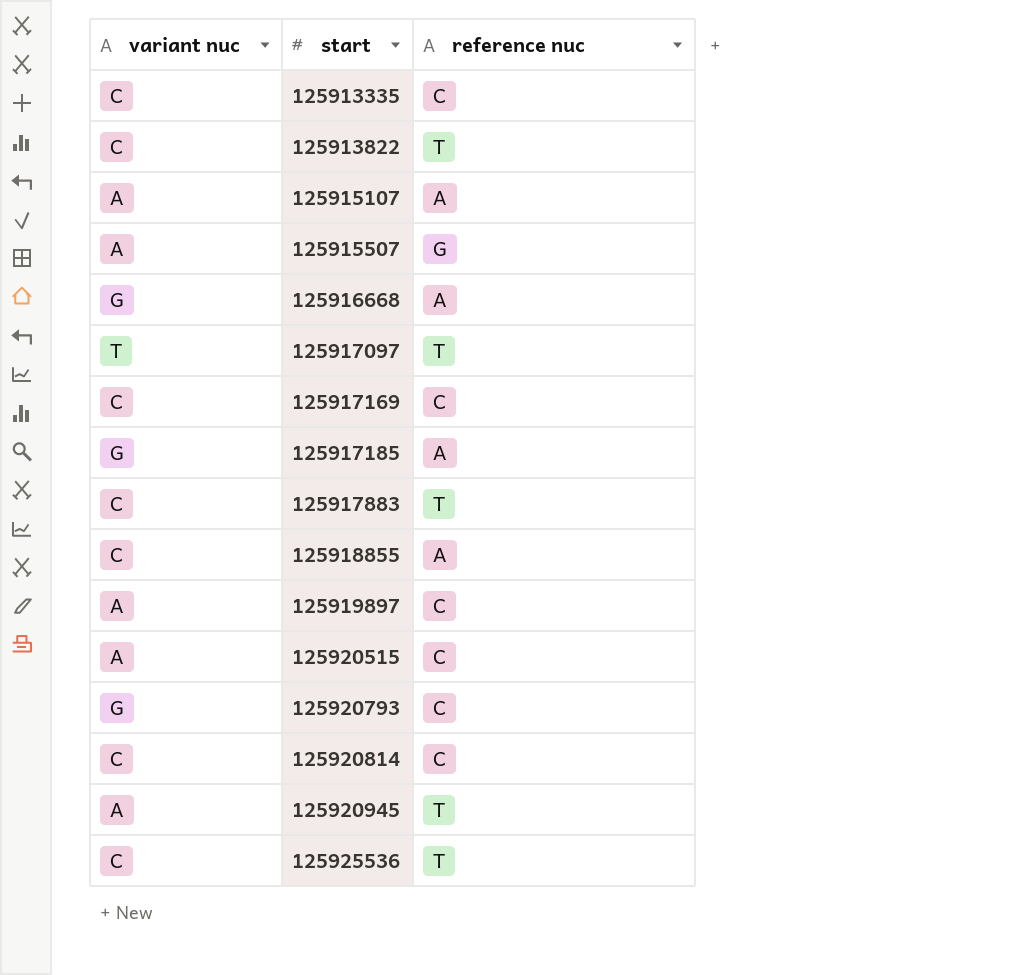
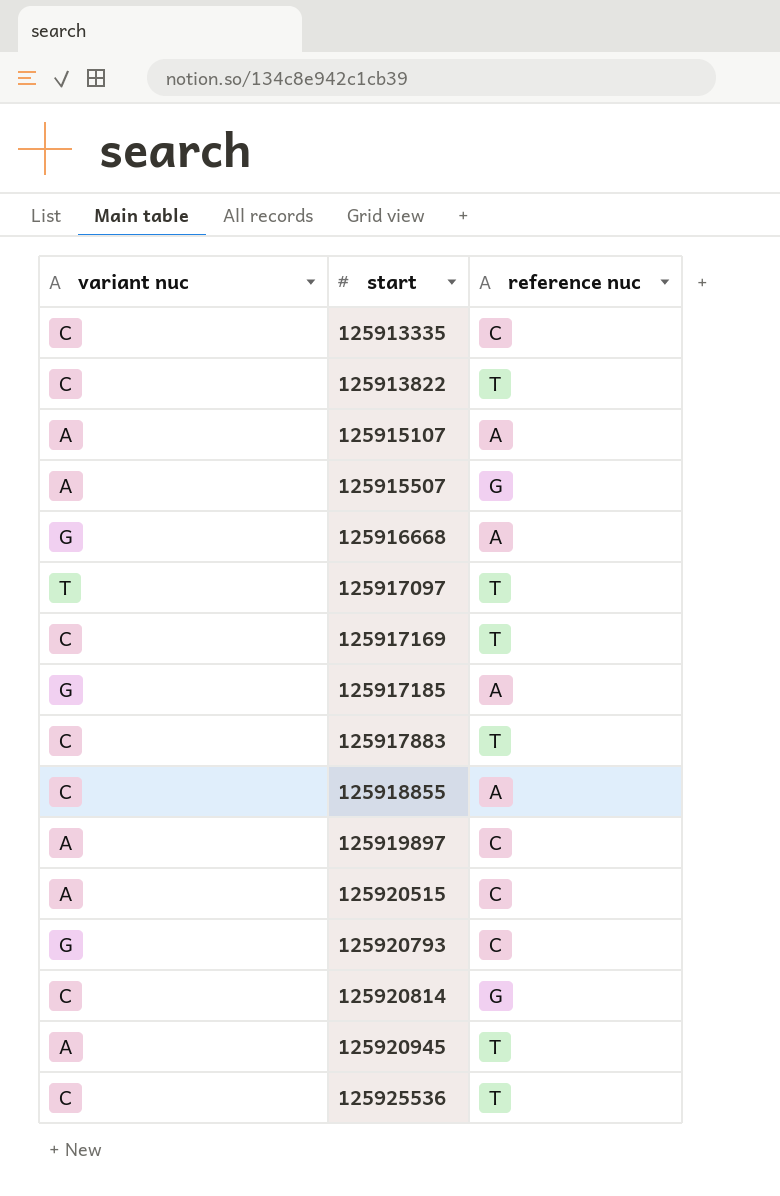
125917169 | reference nuc: C -> T
125920814 | reference nuc: C -> G

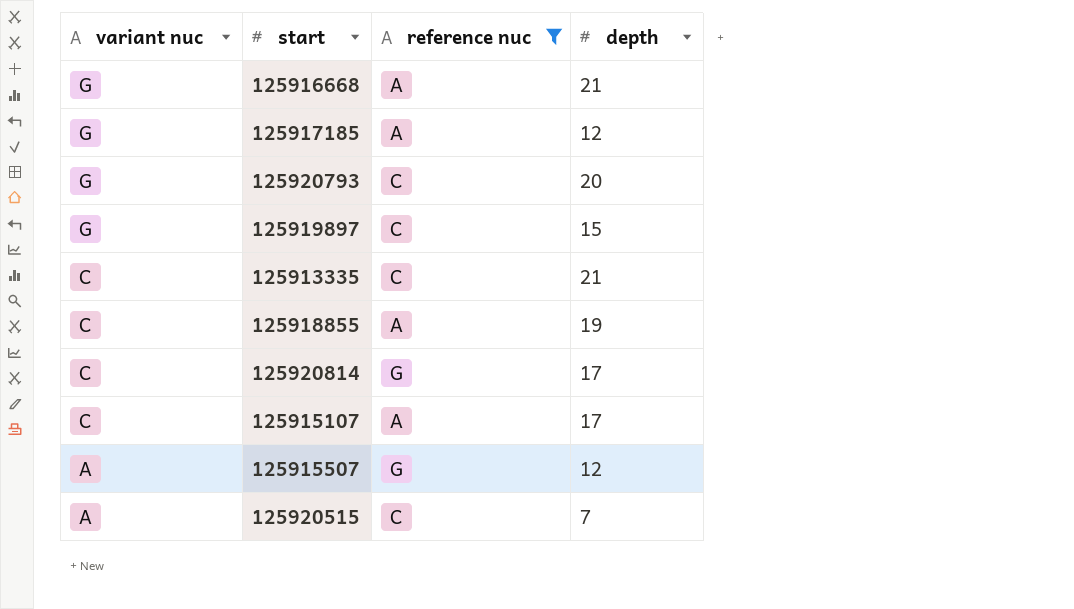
filter: none -> reference nuc != T
row order: start ascending -> variant nuc descending
column depth | position: none -> 4
125919897 | variant nuc: A -> G
125915107 | variant nuc: A -> C

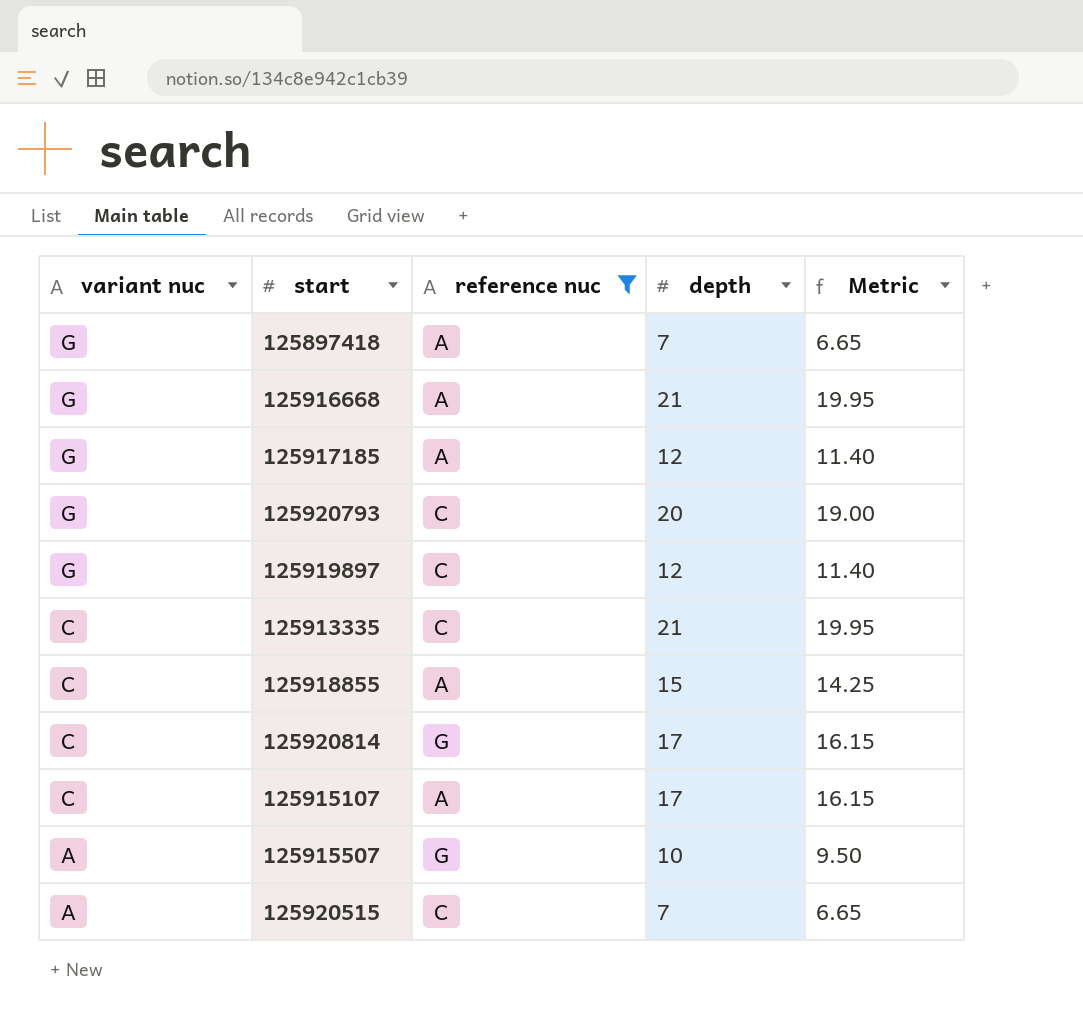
column Metric | formula: none -> [depth] * 0.95
row 125897418: none -> G | A | 7 | 6.65
125919897 | depth: 15 -> 12
125918855 | depth: 19 -> 15
125915507 | depth: 12 -> 10

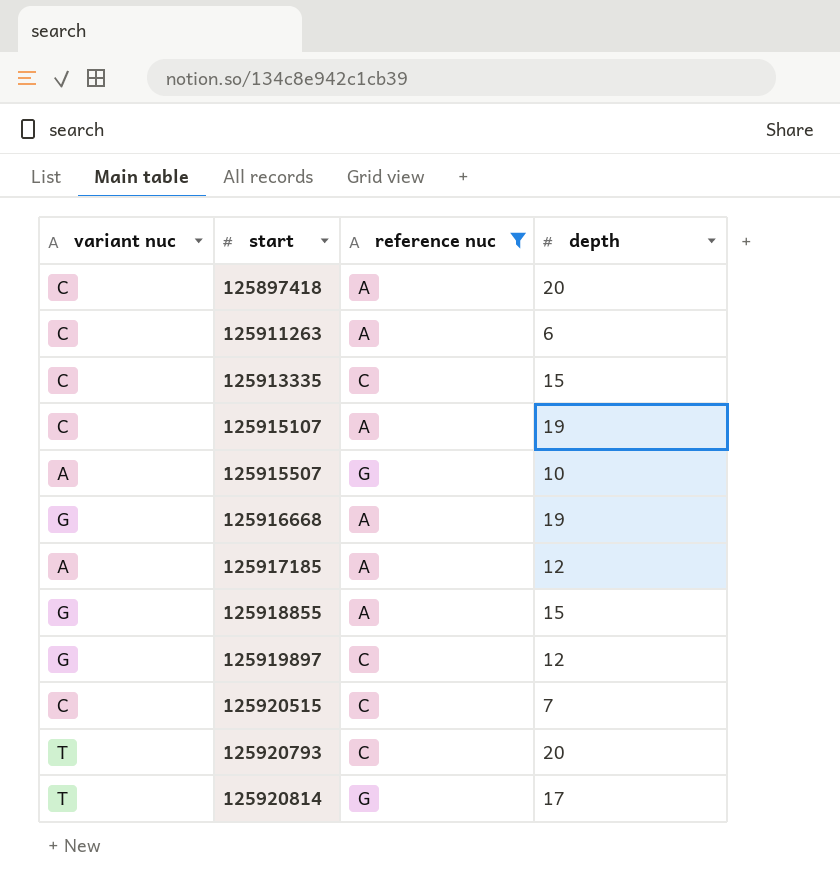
row order: variant nuc descending -> start ascending
column Metric | formula: [depth] * 0.95 -> none
125897418 | variant nuc: G -> C
125897418 | depth: 7 -> 20
row 125911263: none -> C | A | 6
125913335 | depth: 21 -> 15
125915107 | depth: 17 -> 19
125916668 | depth: 21 -> 19
125917185 | variant nuc: G -> A
125918855 | variant nuc: C -> G
125920515 | variant nuc: A -> C
125920793 | variant nuc: G -> T
125920814 | variant nuc: C -> T

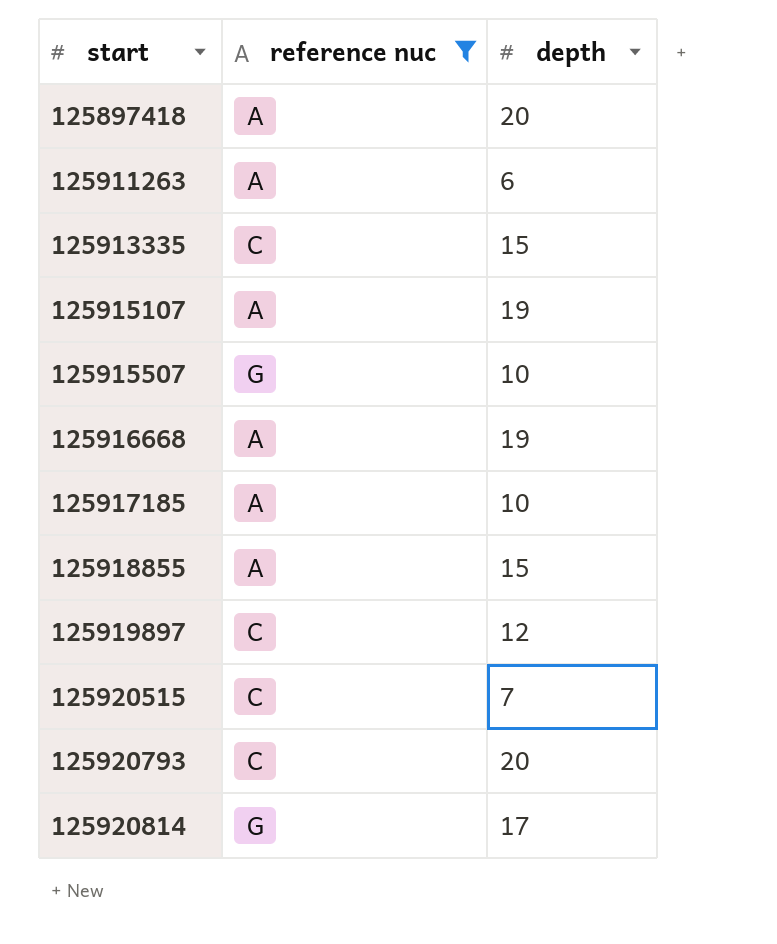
column variant nuc | position: 1 -> none
125917185 | depth: 12 -> 10

